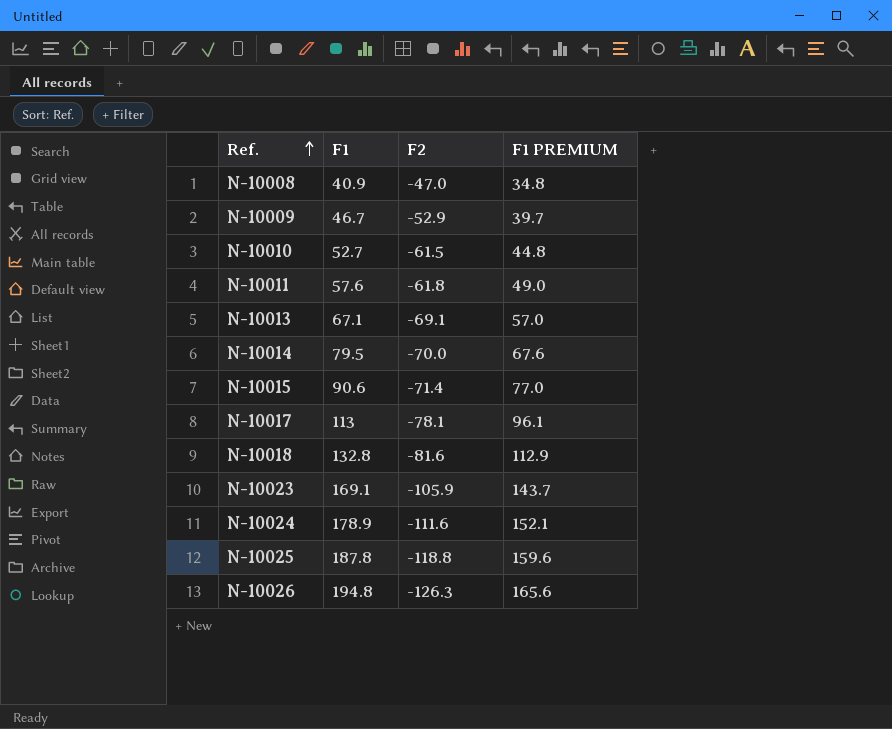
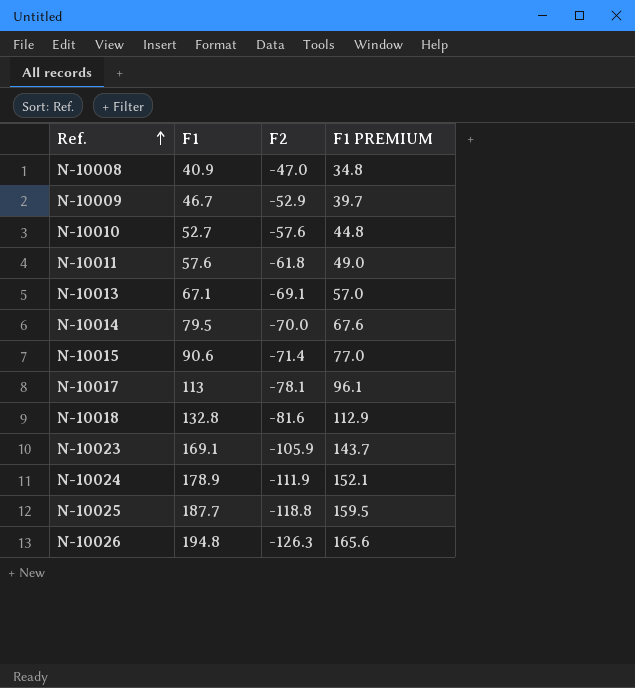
N-10010 | F2: -61.5 -> -57.6
N-10024 | F2: -111.6 -> -111.9
N-10025 | F1: 187.8 -> 187.7
N-10025 | F1 PREMIUM: 159.6 -> 159.5

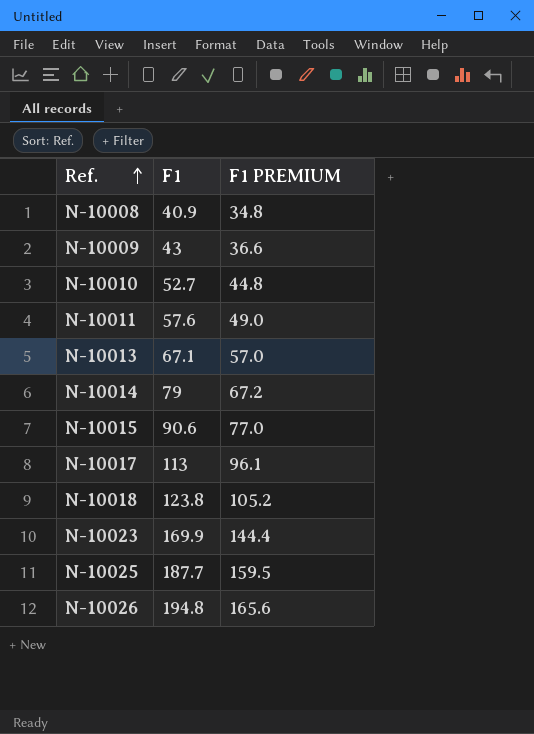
column F2 | position: 3 -> none
row N-10024: 178.9 | -111.9 | 152.1 -> none
N-10009 | F1: 46.7 -> 43
N-10009 | F1 PREMIUM: 39.7 -> 36.6
N-10014 | F1: 79.5 -> 79
N-10014 | F1 PREMIUM: 67.6 -> 67.2
N-10018 | F1: 132.8 -> 123.8
N-10018 | F1 PREMIUM: 112.9 -> 105.2
N-10023 | F1: 169.1 -> 169.9
N-10023 | F1 PREMIUM: 143.7 -> 144.4

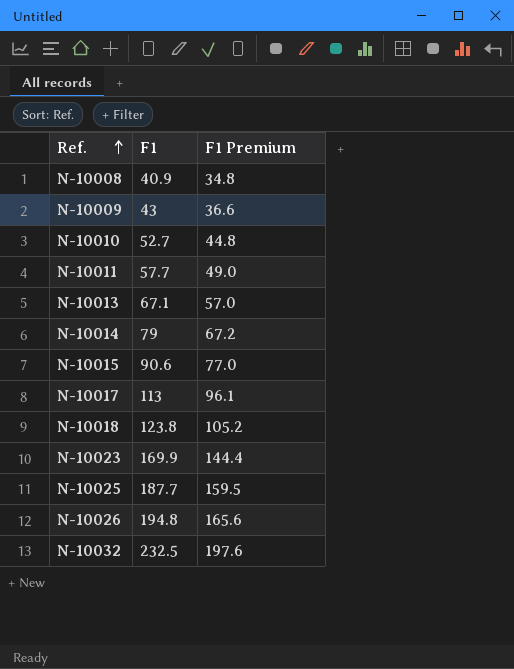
column name: F1 PREMIUM -> F1 Premium
N-10011 | F1: 57.6 -> 57.7
row N-10032: none -> 232.5 | 197.6

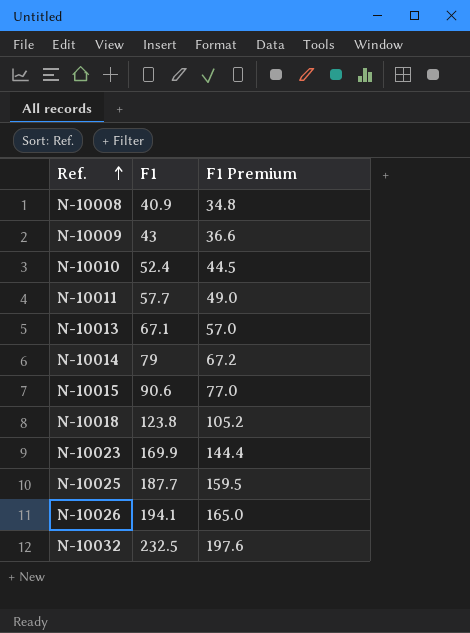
row N-10017: 113 | 96.1 -> none
N-10010 | F1: 52.7 -> 52.4
N-10010 | F1 Premium: 44.8 -> 44.5
N-10026 | F1: 194.8 -> 194.1
N-10026 | F1 Premium: 165.6 -> 165.0

